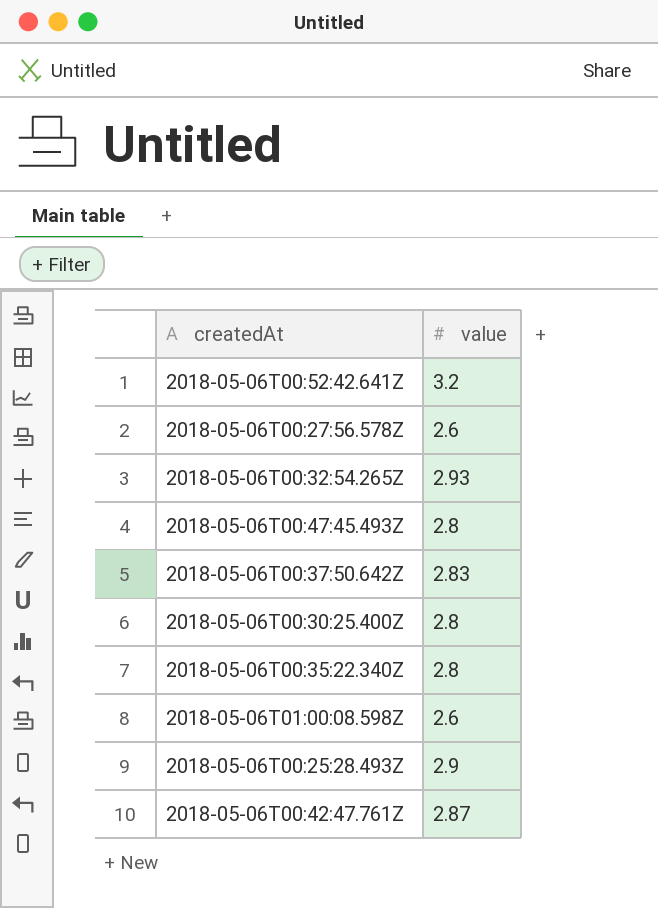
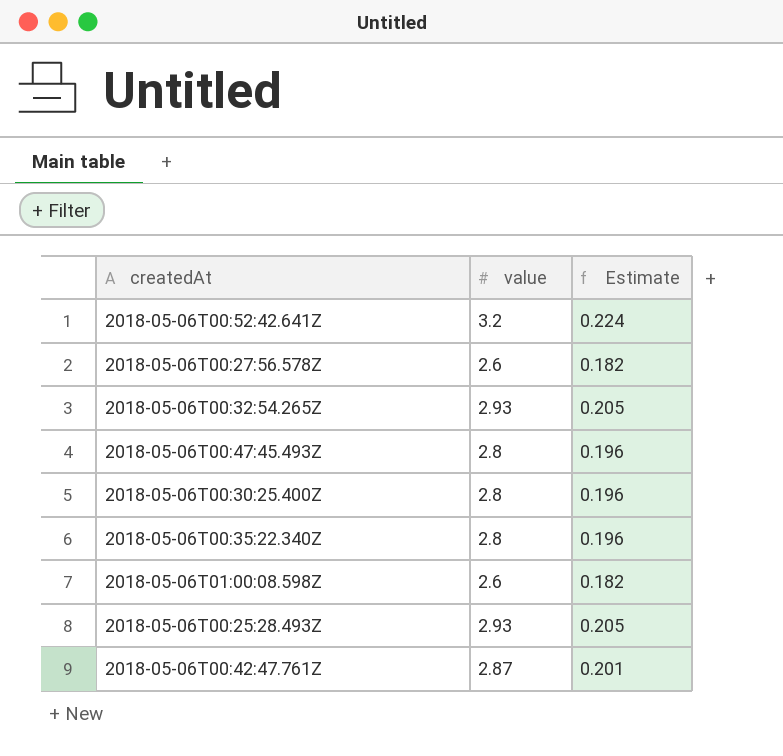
column Estimate | formula: none -> [value] * 0.07
row 2018-05-06T00:37:50.642Z: 2.83 -> none
2018-05-06T00:25:28.493Z | value: 2.9 -> 2.93

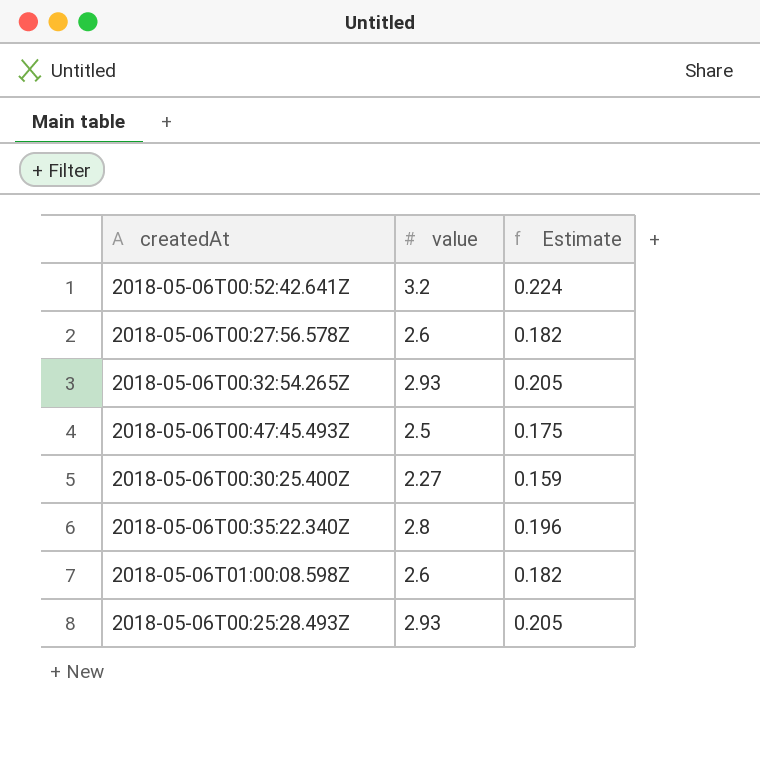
row 2018-05-06T00:42:47.761Z: 2.87 | 0.201 -> none
2018-05-06T00:47:45.493Z | value: 2.8 -> 2.5
2018-05-06T00:47:45.493Z | Estimate: 0.196 -> 0.175
2018-05-06T00:30:25.400Z | value: 2.8 -> 2.27
2018-05-06T00:30:25.400Z | Estimate: 0.196 -> 0.159

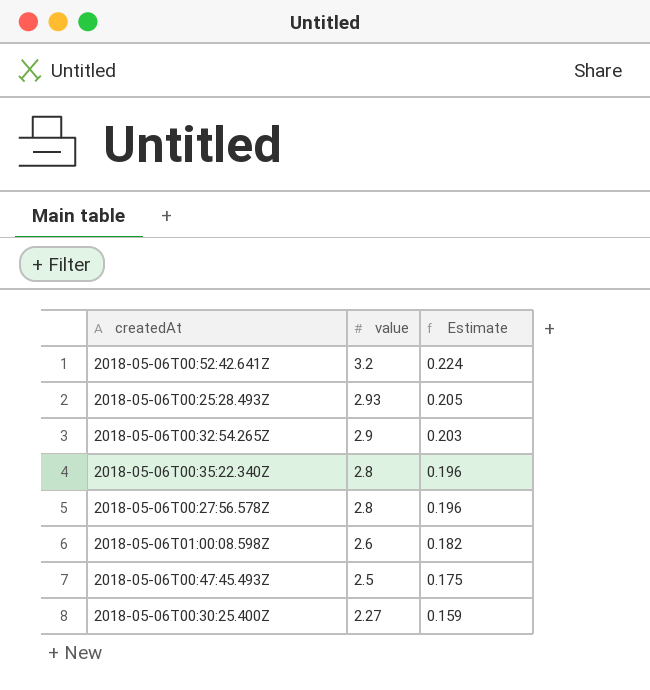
row order: none -> value descending
2018-05-06T00:32:54.265Z | value: 2.93 -> 2.9
2018-05-06T00:32:54.265Z | Estimate: 0.205 -> 0.203
2018-05-06T00:27:56.578Z | value: 2.6 -> 2.8
2018-05-06T00:27:56.578Z | Estimate: 0.182 -> 0.196

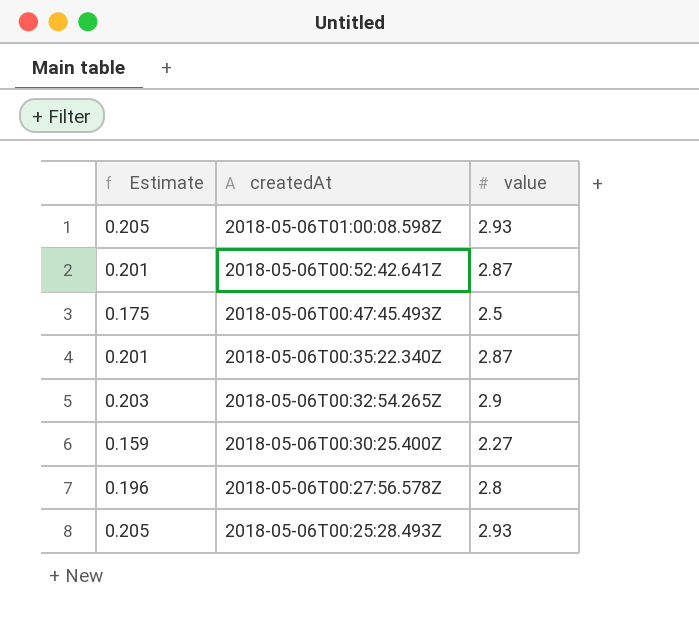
row order: value descending -> createdAt descending
column Estimate | position: 3 -> 1
2018-05-06T01:00:08.598Z | Estimate: 0.182 -> 0.205
2018-05-06T01:00:08.598Z | value: 2.6 -> 2.93
2018-05-06T00:52:42.641Z | Estimate: 0.224 -> 0.201
2018-05-06T00:52:42.641Z | value: 3.2 -> 2.87
2018-05-06T00:35:22.340Z | Estimate: 0.196 -> 0.201
2018-05-06T00:35:22.340Z | value: 2.8 -> 2.87

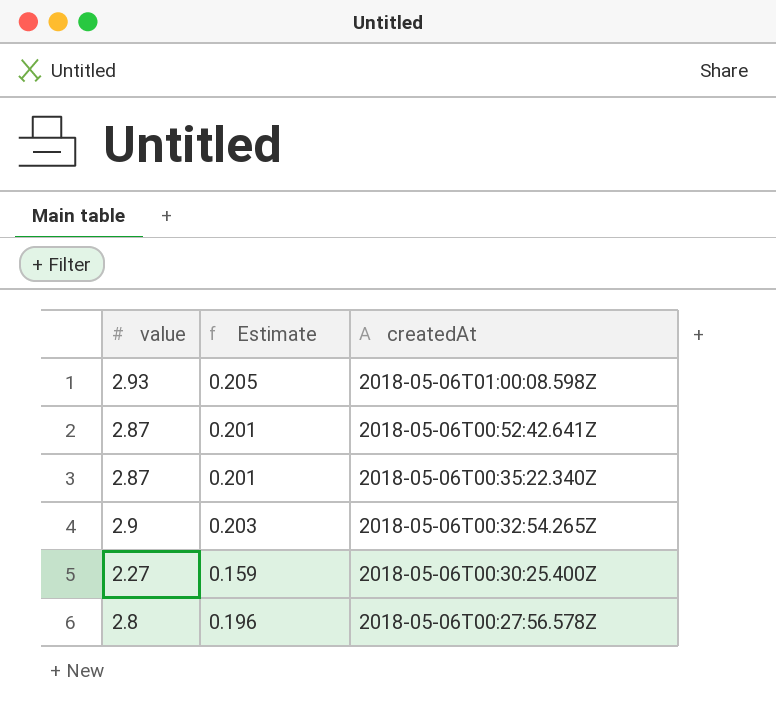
column value | position: 3 -> 1
row 2018-05-06T00:47:45.493Z: 0.175 | 2.5 -> none
row 2018-05-06T00:25:28.493Z: 0.205 | 2.93 -> none

